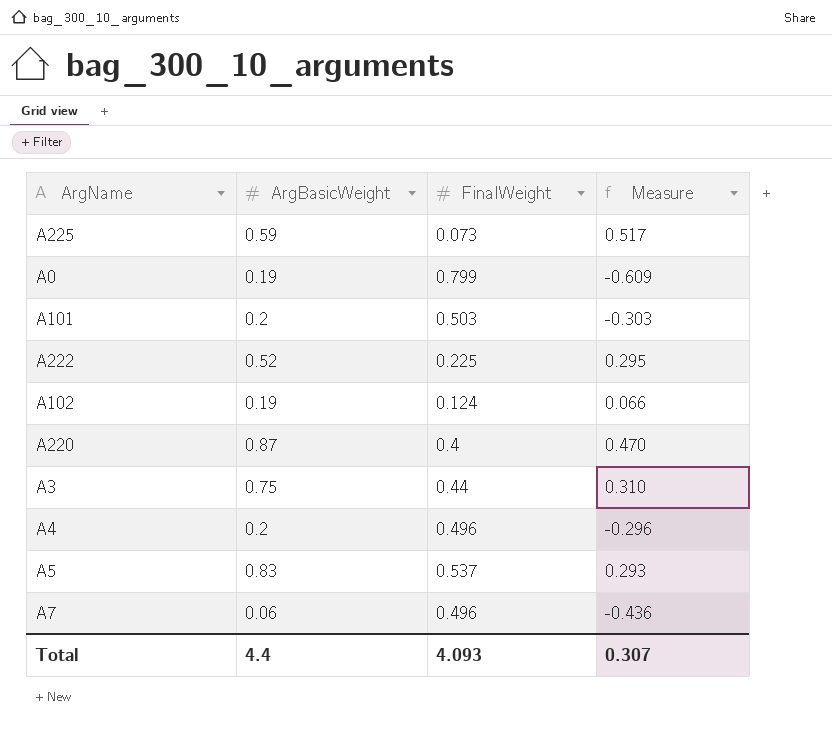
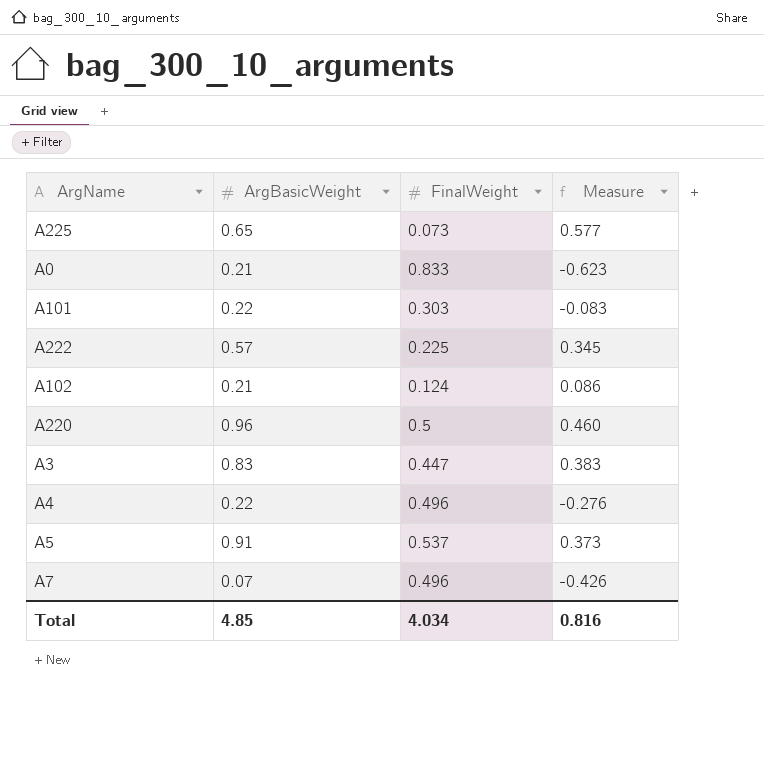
A225 | ArgBasicWeight: 0.59 -> 0.65
A225 | Measure: 0.517 -> 0.577
A0 | ArgBasicWeight: 0.19 -> 0.21
A0 | FinalWeight: 0.799 -> 0.833
A0 | Measure: -0.609 -> -0.623
A101 | ArgBasicWeight: 0.2 -> 0.22
A101 | FinalWeight: 0.503 -> 0.303
A101 | Measure: -0.303 -> -0.083
A222 | ArgBasicWeight: 0.52 -> 0.57
A222 | Measure: 0.295 -> 0.345
A102 | ArgBasicWeight: 0.19 -> 0.21
A102 | Measure: 0.066 -> 0.086
A220 | ArgBasicWeight: 0.87 -> 0.96
A220 | FinalWeight: 0.4 -> 0.5
A220 | Measure: 0.470 -> 0.460
A3 | ArgBasicWeight: 0.75 -> 0.83
A3 | FinalWeight: 0.44 -> 0.447
A3 | Measure: 0.310 -> 0.383
A4 | ArgBasicWeight: 0.2 -> 0.22
A4 | Measure: -0.296 -> -0.276
A5 | ArgBasicWeight: 0.83 -> 0.91
A5 | Measure: 0.293 -> 0.373
A7 | ArgBasicWeight: 0.06 -> 0.07
A7 | Measure: -0.436 -> -0.426
Total | ArgBasicWeight: 4.4 -> 4.85
Total | FinalWeight: 4.093 -> 4.034
Total | Measure: 0.307 -> 0.816

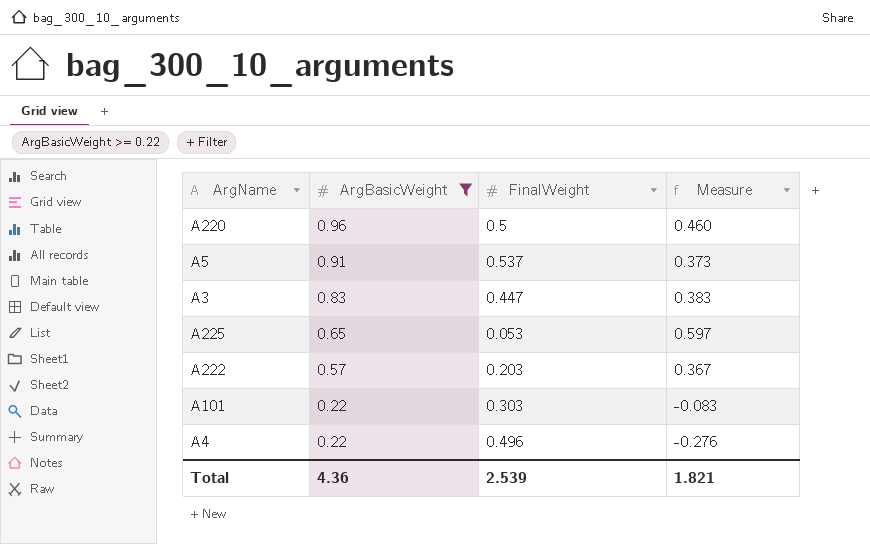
filter: none -> ArgBasicWeight >= 0.22
row order: none -> ArgBasicWeight descending
A225 | FinalWeight: 0.073 -> 0.053
A225 | Measure: 0.577 -> 0.597
A222 | FinalWeight: 0.225 -> 0.203
A222 | Measure: 0.345 -> 0.367
Total | ArgBasicWeight: 4.85 -> 4.36
Total | FinalWeight: 4.034 -> 2.539
Total | Measure: 0.816 -> 1.821

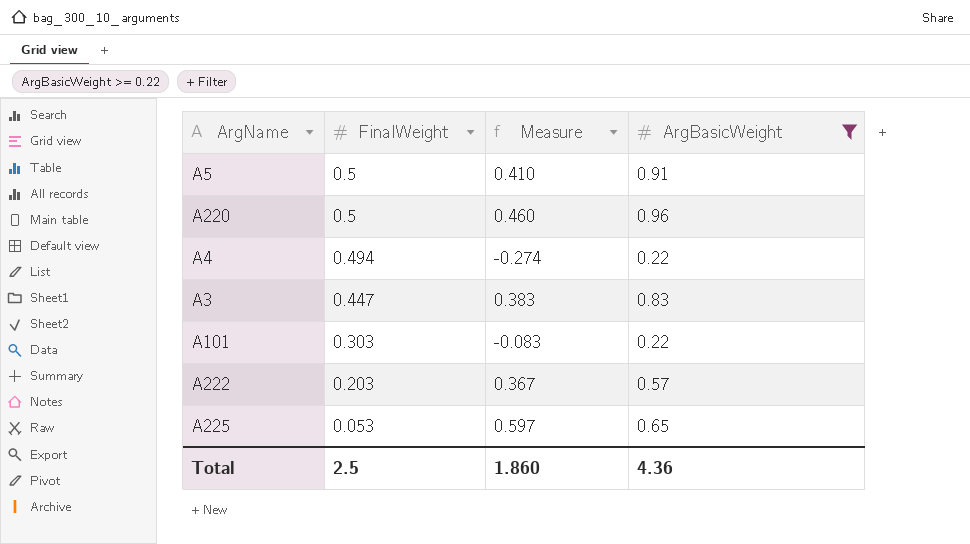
row order: ArgBasicWeight descending -> FinalWeight descending
column ArgBasicWeight | position: 2 -> 4
A5 | FinalWeight: 0.537 -> 0.5
A5 | Measure: 0.373 -> 0.410
A4 | FinalWeight: 0.496 -> 0.494
A4 | Measure: -0.276 -> -0.274
Total | FinalWeight: 2.539 -> 2.5
Total | Measure: 1.821 -> 1.860

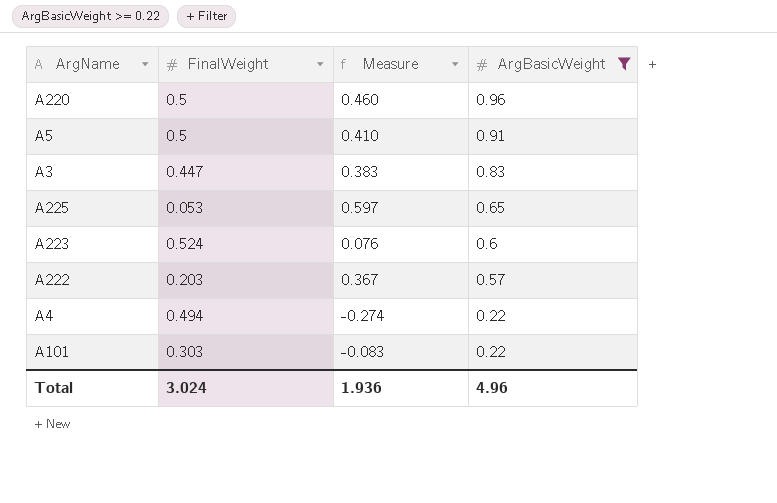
row order: FinalWeight descending -> ArgBasicWeight descending
row A223: none -> 0.524 | 0.076 | 0.6
Total | FinalWeight: 2.5 -> 3.024
Total | Measure: 1.860 -> 1.936
Total | ArgBasicWeight: 4.36 -> 4.96

